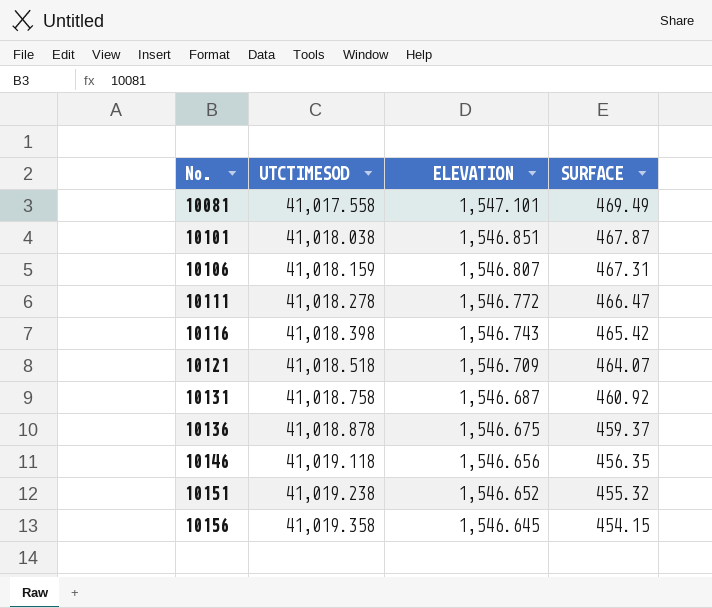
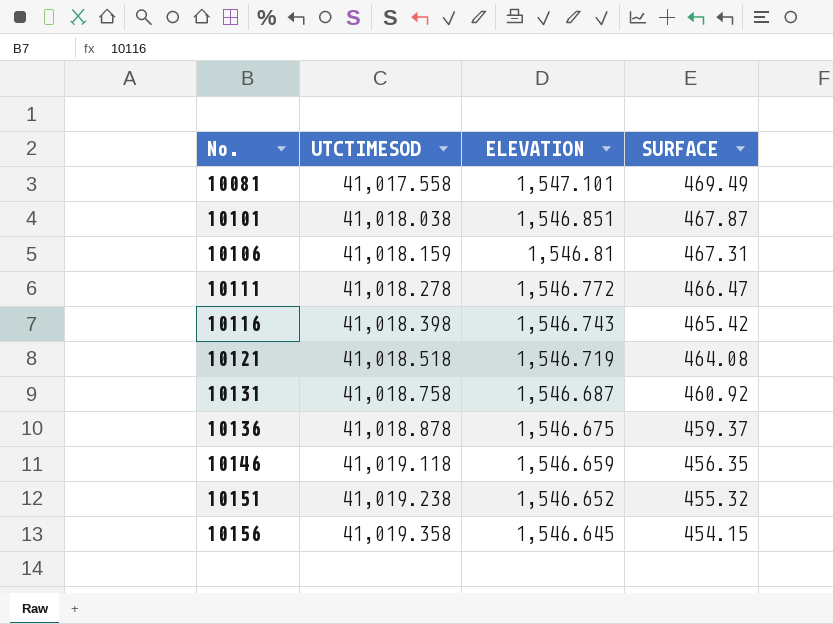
10106 | ELEVATION: 1,546.807 -> 1,546.81
10121 | ELEVATION: 1,546.709 -> 1,546.719
10121 | SURFACE: 464.07 -> 464.08
10146 | ELEVATION: 1,546.656 -> 1,546.659

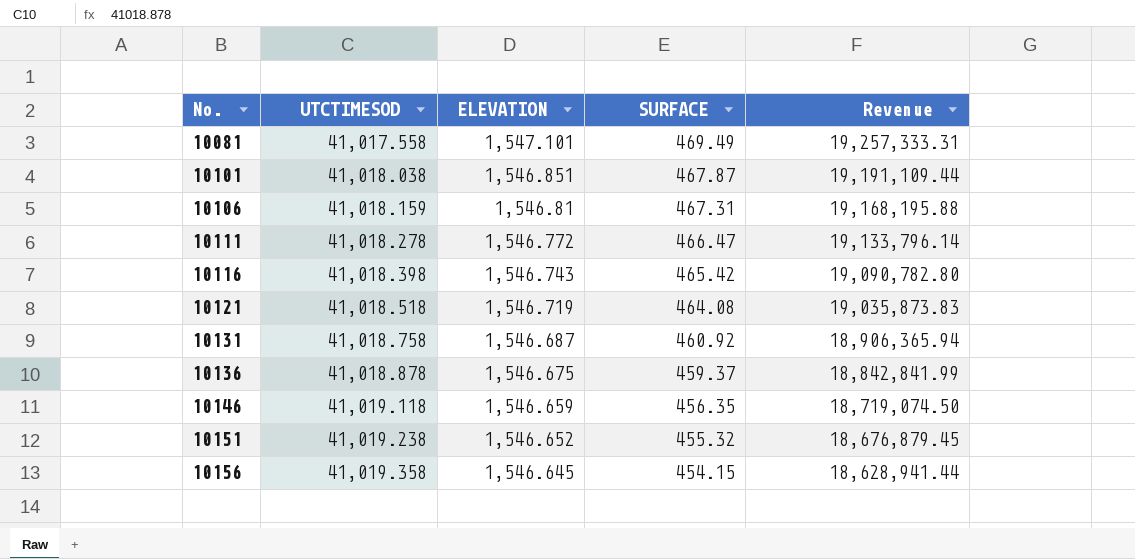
column Revenue | formula: none -> [UTCTIMESOD] * [SURFACE]

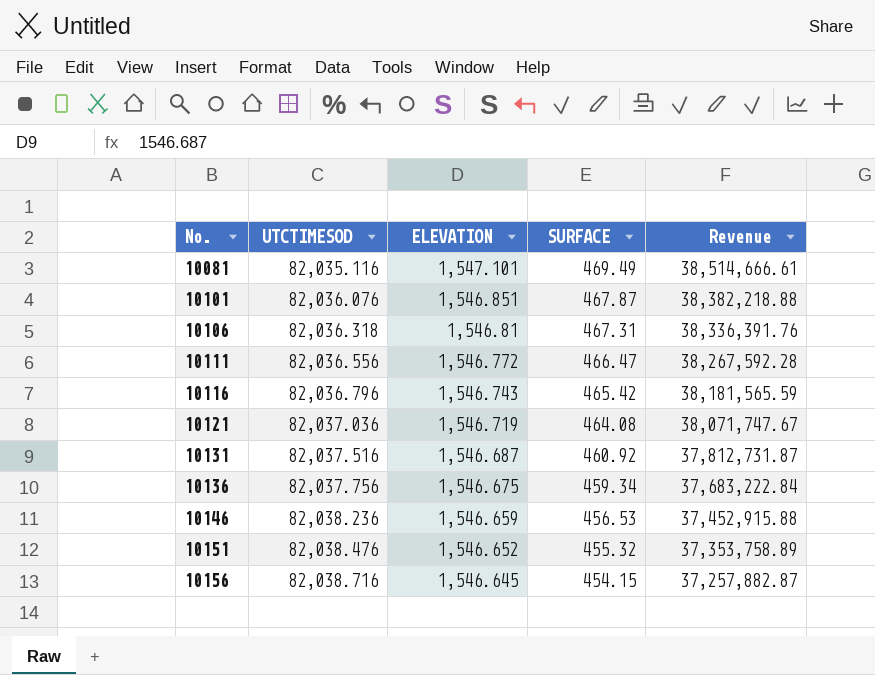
10081 | UTCTIMESOD: 41,017.558 -> 82,035.116
10081 | Revenue: 19,257,333.31 -> 38,514,666.61
10101 | UTCTIMESOD: 41,018.038 -> 82,036.076
10101 | Revenue: 19,191,109.44 -> 38,382,218.88
10106 | UTCTIMESOD: 41,018.159 -> 82,036.318
10106 | Revenue: 19,168,195.88 -> 38,336,391.76
10111 | UTCTIMESOD: 41,018.278 -> 82,036.556
10111 | Revenue: 19,133,796.14 -> 38,267,592.28
10116 | UTCTIMESOD: 41,018.398 -> 82,036.796
10116 | Revenue: 19,090,782.80 -> 38,181,565.59
10121 | UTCTIMESOD: 41,018.518 -> 82,037.036
10121 | Revenue: 19,035,873.83 -> 38,071,747.67
10131 | UTCTIMESOD: 41,018.758 -> 82,037.516
10131 | Revenue: 18,906,365.94 -> 37,812,731.87
10136 | UTCTIMESOD: 41,018.878 -> 82,037.756
10136 | SURFACE: 459.37 -> 459.34
10136 | Revenue: 18,842,841.99 -> 37,683,222.84
10146 | UTCTIMESOD: 41,019.118 -> 82,038.236
10146 | SURFACE: 456.35 -> 456.53
10146 | Revenue: 18,719,074.50 -> 37,452,915.88
10151 | UTCTIMESOD: 41,019.238 -> 82,038.476
10151 | Revenue: 18,676,879.45 -> 37,353,758.89
10156 | UTCTIMESOD: 41,019.358 -> 82,038.716
10156 | Revenue: 18,628,941.44 -> 37,257,882.87

